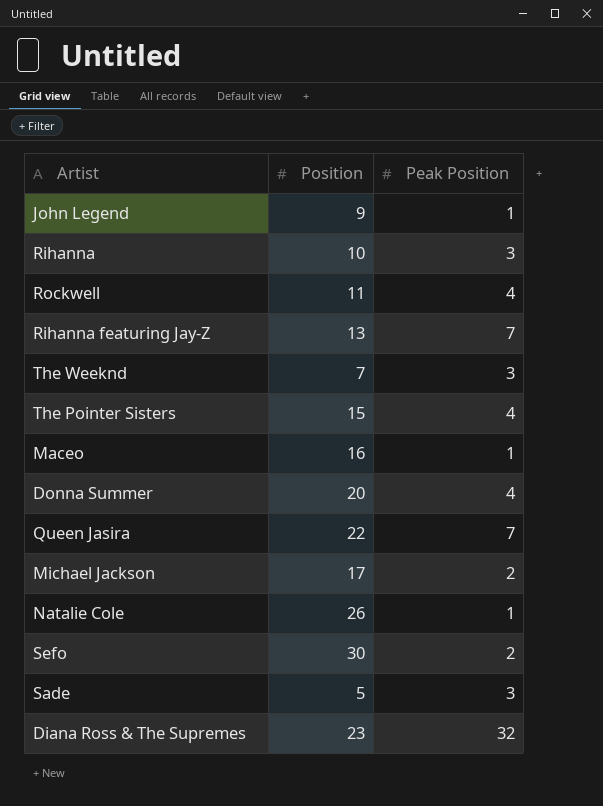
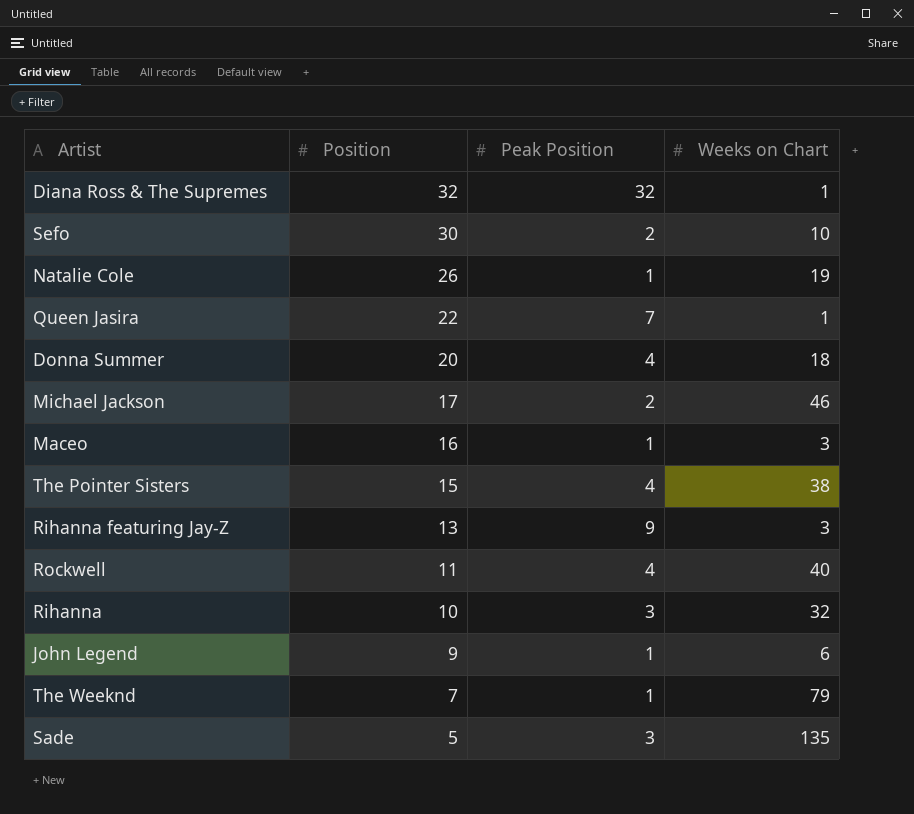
row order: none -> Position descending
column Weeks on Chart | position: none -> 4
Diana Ross & The Supremes | Position: 23 -> 32
Rihanna featuring Jay-Z | Peak Position: 7 -> 9
The Weeknd | Peak Position: 3 -> 1

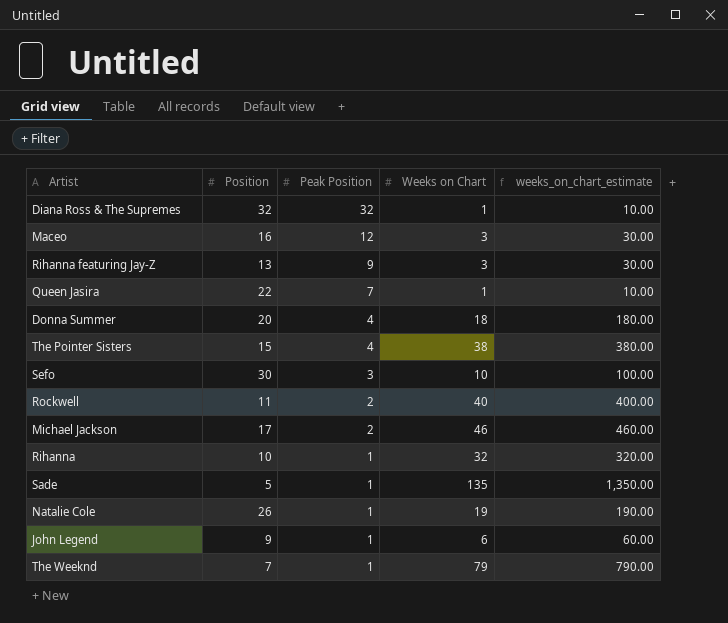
row order: Position descending -> Peak Position descending
column weeks_on_chart_estimate | formula: none -> [Weeks on Chart] * 10
Maceo | Peak Position: 1 -> 12
Sefo | Peak Position: 2 -> 3
Rockwell | Peak Position: 4 -> 2
Rihanna | Peak Position: 3 -> 1
Sade | Peak Position: 3 -> 1

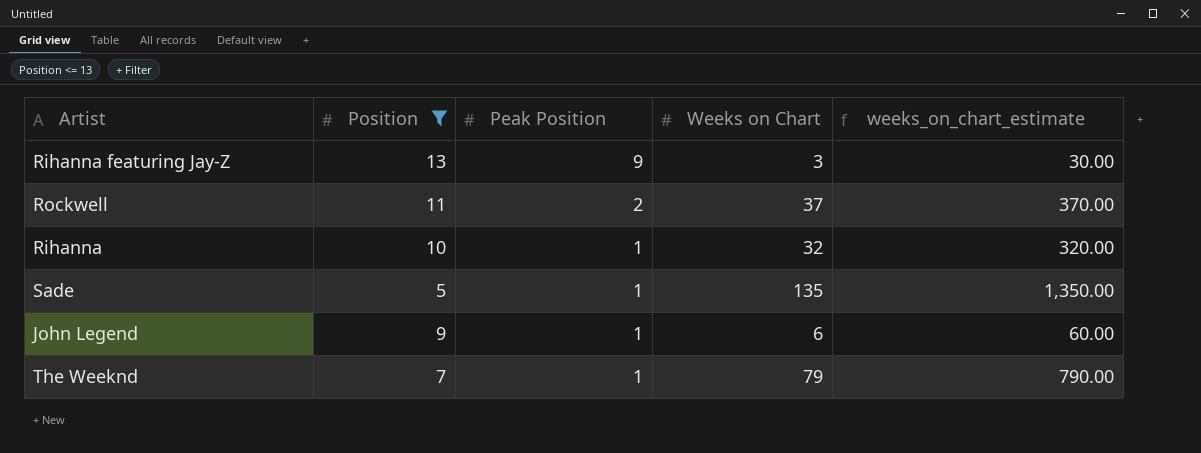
filter: none -> Position <= 13
Rockwell | Weeks on Chart: 40 -> 37
Rockwell | weeks_on_chart_estimate: 400.00 -> 370.00

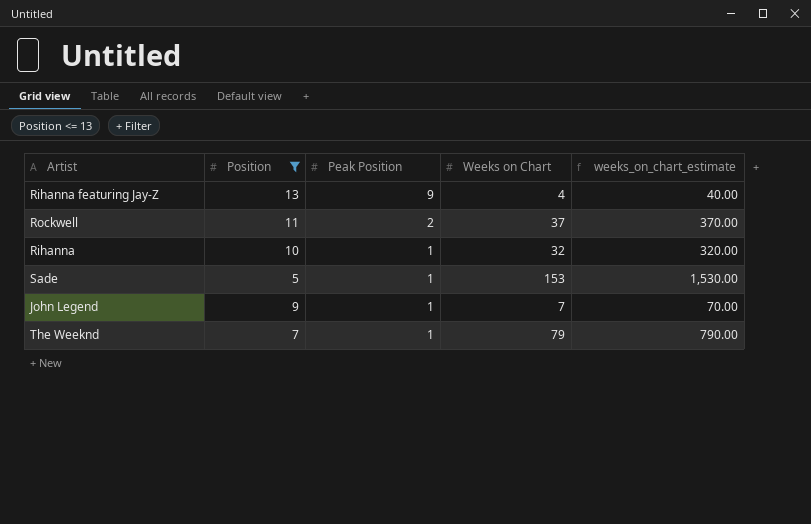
Rihanna featuring Jay-Z | Weeks on Chart: 3 -> 4
Rihanna featuring Jay-Z | weeks_on_chart_estimate: 30.00 -> 40.00
Sade | Weeks on Chart: 135 -> 153
Sade | weeks_on_chart_estimate: 1,350.00 -> 1,530.00
John Legend | Weeks on Chart: 6 -> 7
John Legend | weeks_on_chart_estimate: 60.00 -> 70.00

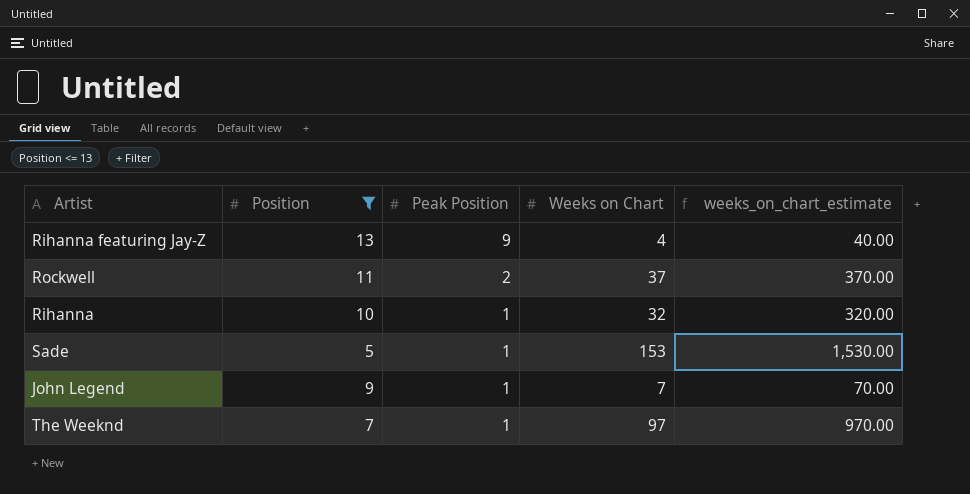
The Weeknd | Weeks on Chart: 79 -> 97
The Weeknd | weeks_on_chart_estimate: 790.00 -> 970.00

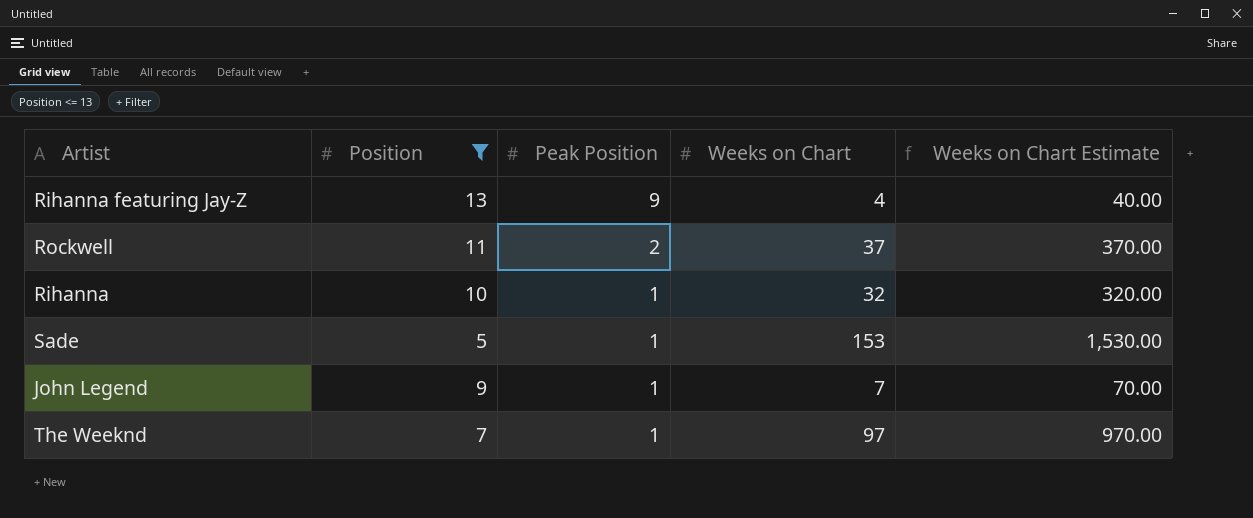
column name: weeks_on_chart_estimate -> Weeks on Chart Estimate

